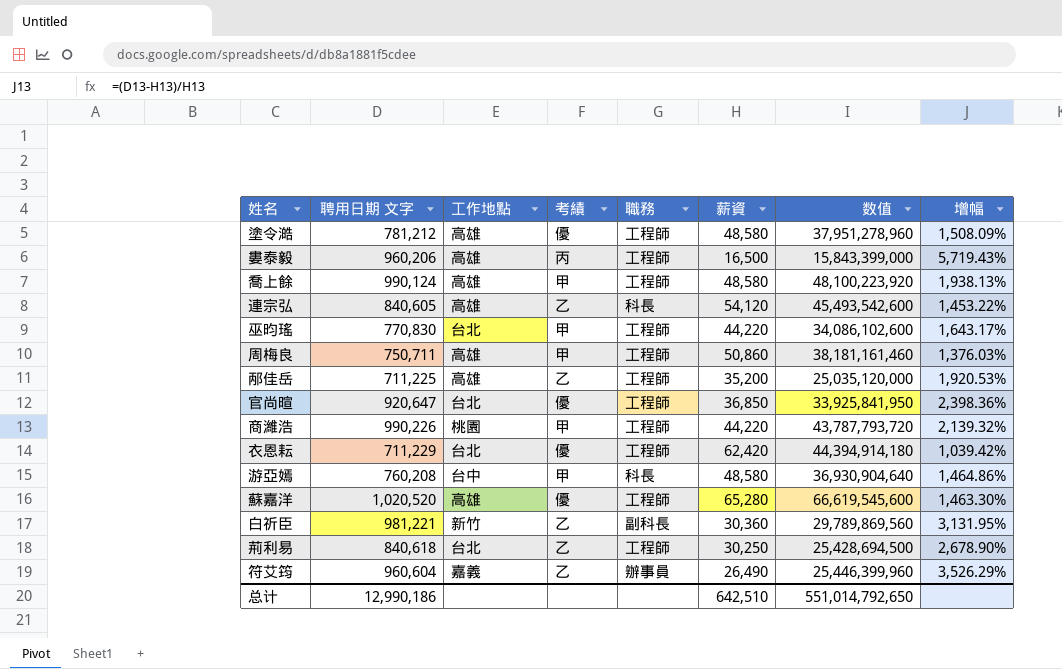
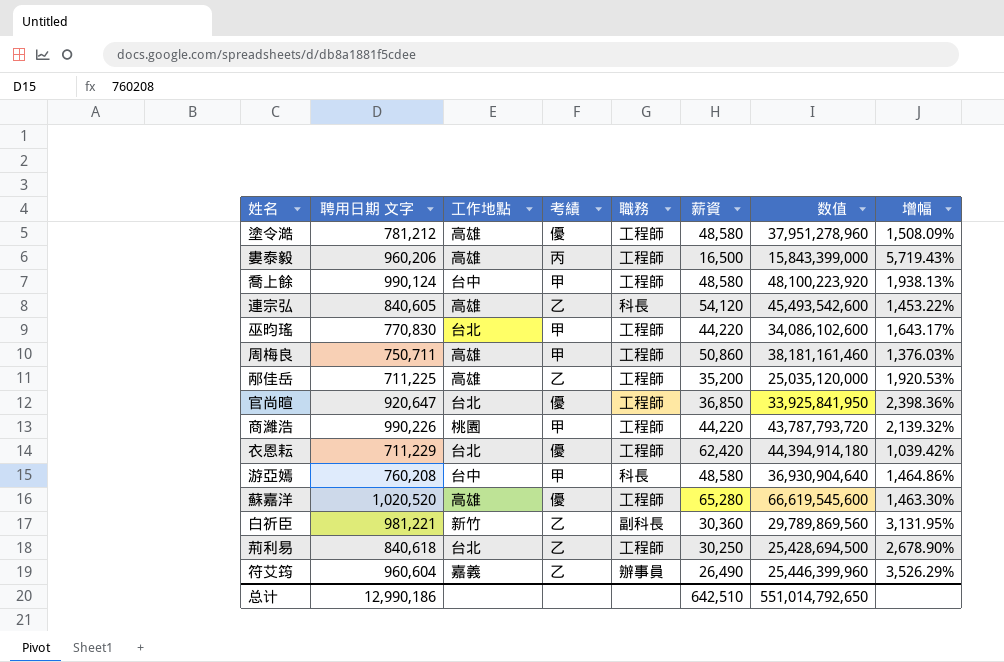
喬上餘 | 工作地點: 高雄 -> 台中

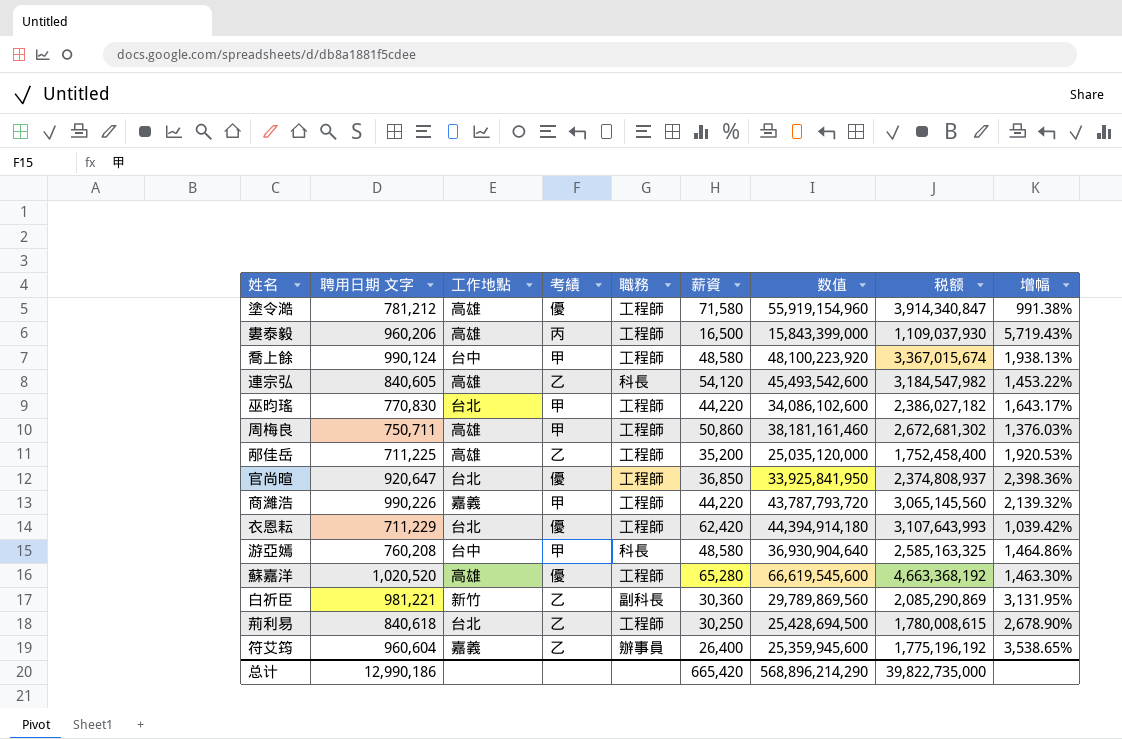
column 税额 | formula: none -> [数值] * 0.07
塗令澔 | 薪資: 48,580 -> 71,580
塗令澔 | 数值: 37,951,278,960 -> 55,919,154,960
塗令澔 | 增幅: 1,508.09% -> 991.38%
商濰浩 | 工作地點: 桃園 -> 嘉義
符艾筠 | 薪資: 26,490 -> 26,400
符艾筠 | 数值: 25,446,399,960 -> 25,359,945,600
符艾筠 | 增幅: 3,526.29% -> 3,538.65%
总计 | 薪資: 642,510 -> 665,420
总计 | 数值: 551,014,792,650 -> 568,896,214,290

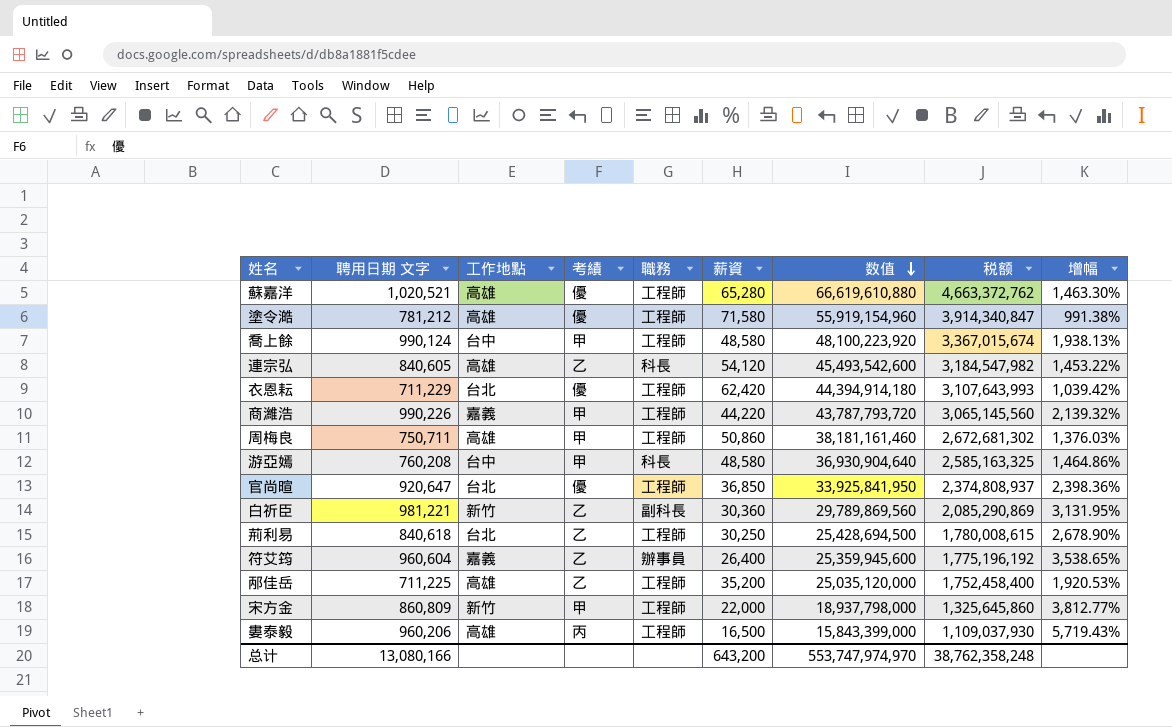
row order: none -> 数值 descending
row 巫昀瑤: 770,830 | 台北 | 甲 | 工程師 | 44,220 | 34,086,102,600 | 2,386,027,182 | 1,643.17% -> none
蘇嘉洋 | 聘用日期 文字: 1,020,520 -> 1,020,521
蘇嘉洋 | 数值: 66,619,545,600 -> 66,619,610,880
蘇嘉洋 | 税额: 4,663,368,192 -> 4,663,372,762
row 宋方金: none -> 860,809 | 新竹 | 甲 | 工程師 | 22,000 | 18,937,798,000 | 1,325,645,860 | 3,812.77%
总计 | 聘用日期 文字: 12,990,186 -> 13,080,166
总计 | 薪資: 665,420 -> 643,200
总计 | 数值: 568,896,214,290 -> 553,747,974,970
总计 | 税额: 39,822,735,000 -> 38,762,358,248

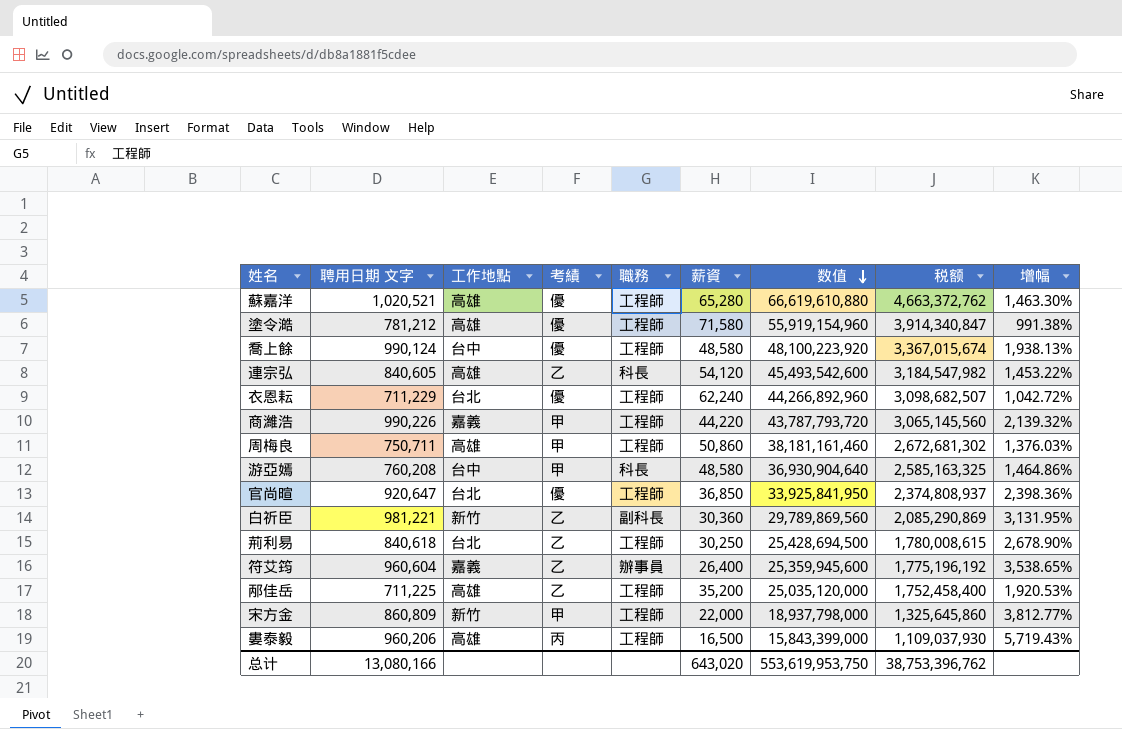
喬上餘 | 考績: 甲 -> 優
衣恩耘 | 薪資: 62,420 -> 62,240
衣恩耘 | 数值: 44,394,914,180 -> 44,266,892,960
衣恩耘 | 税额: 3,107,643,993 -> 3,098,682,507
衣恩耘 | 增幅: 1,039.42% -> 1,042.72%
总计 | 薪資: 643,200 -> 643,020
总计 | 数值: 553,747,974,970 -> 553,619,953,750
总计 | 税额: 38,762,358,248 -> 38,753,396,762

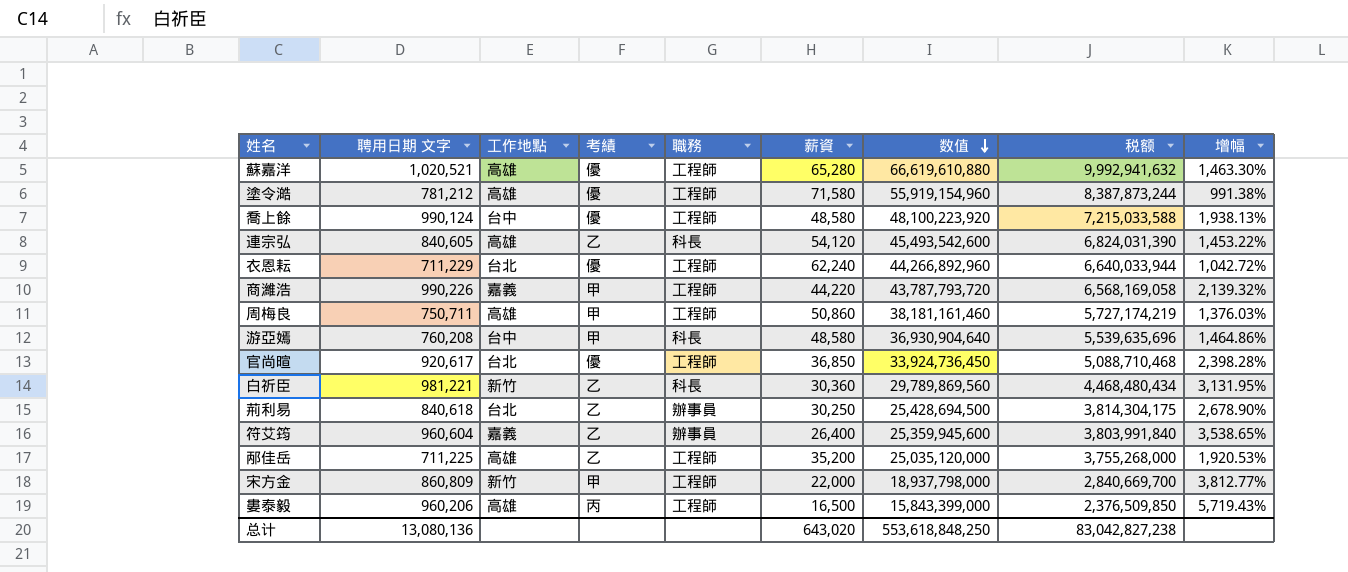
column 税额 | formula: [数值] * 0.07 -> [数值] * 0.15
官尚暄 | 聘用日期 文字: 920,647 -> 920,617
官尚暄 | 数值: 33,925,841,950 -> 33,924,736,450
官尚暄 | 增幅: 2,398.36% -> 2,398.28%
白祈臣 | 職務: 副科長 -> 科長
荊利易 | 職務: 工程師 -> 辦事員
总计 | 聘用日期 文字: 13,080,166 -> 13,080,136
总计 | 数值: 553,619,953,750 -> 553,618,848,250
总计 | 税额: 38,753,396,762 -> 83,042,827,238

